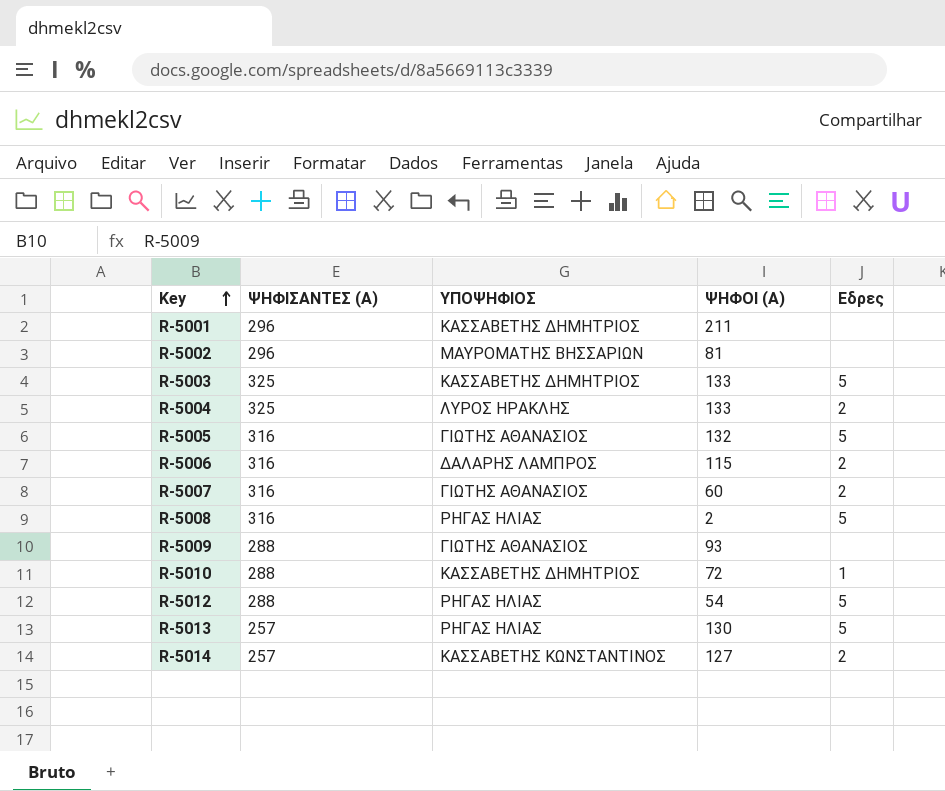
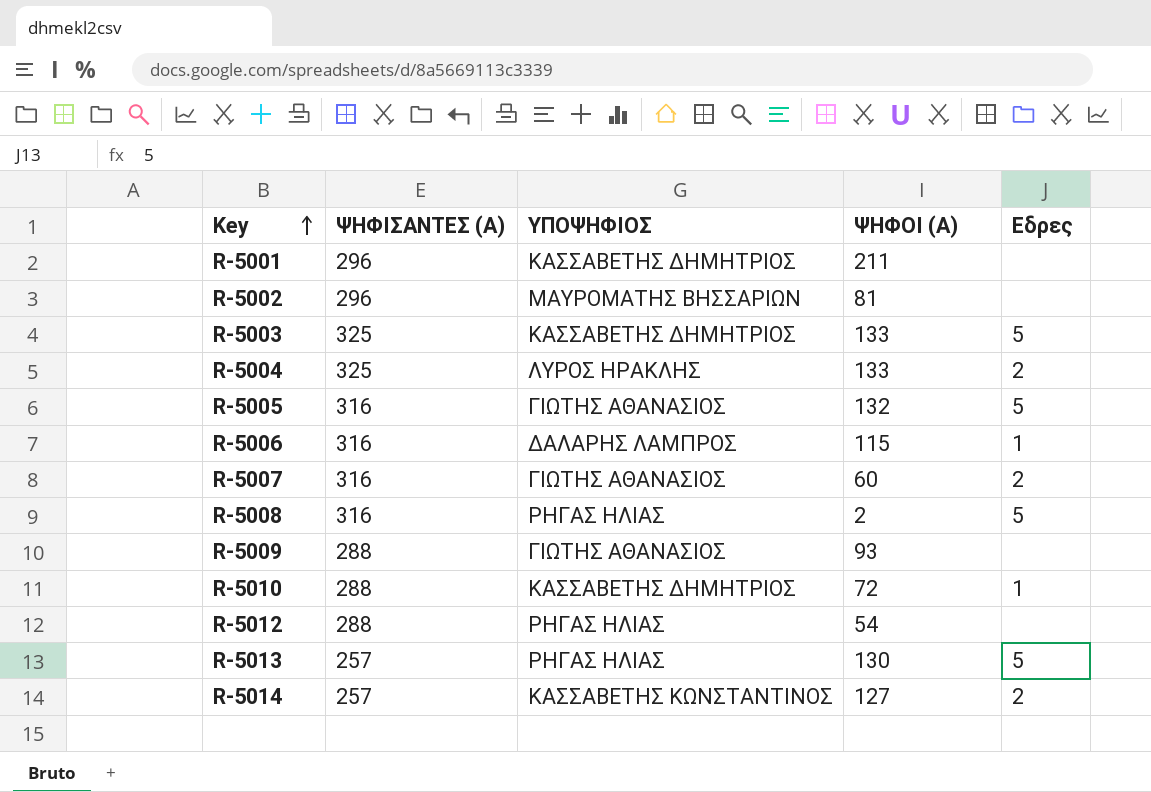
R-5006 | Εδρες: 2 -> 1
R-5012 | Εδρες: 5 -> none

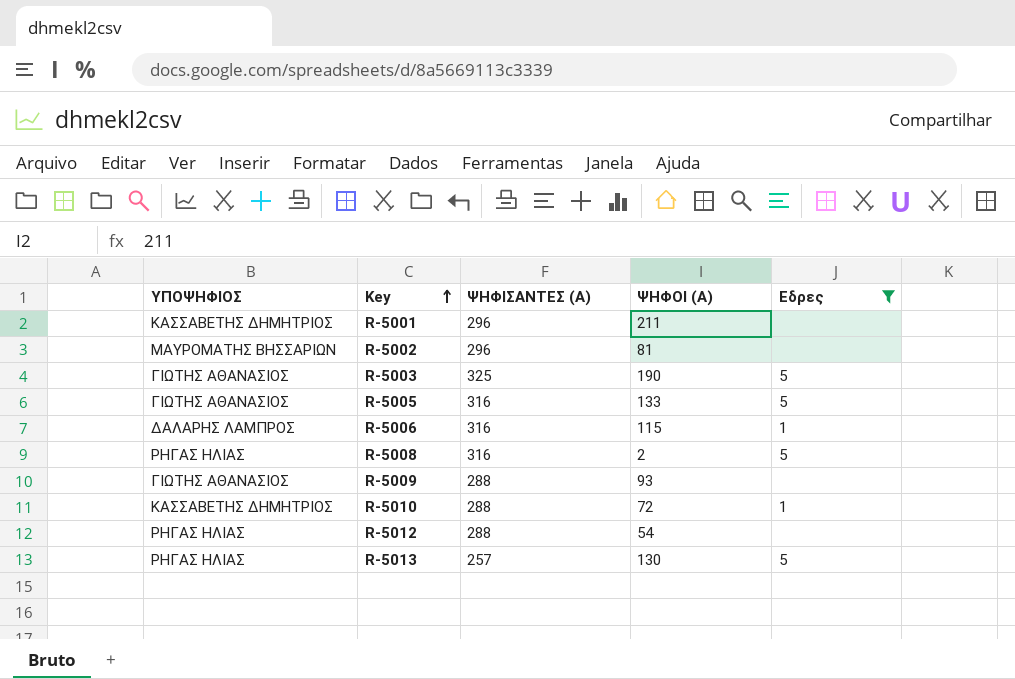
filter: none -> Εδρες != 2
column ΥΠΟΨΗΦΙΟΣ | position: 3 -> 1
R-5003 | ΥΠΟΨΗΦΙΟΣ: ΚΑΣΣΑΒΕΤΗΣ ΔΗΜΗΤΡΙΟΣ -> ΓΙΩΤΗΣ ΑΘΑΝΑΣΙΟΣ
R-5003 | ΨΗΦΟΙ (Α): 133 -> 190
R-5005 | ΨΗΦΟΙ (Α): 132 -> 133

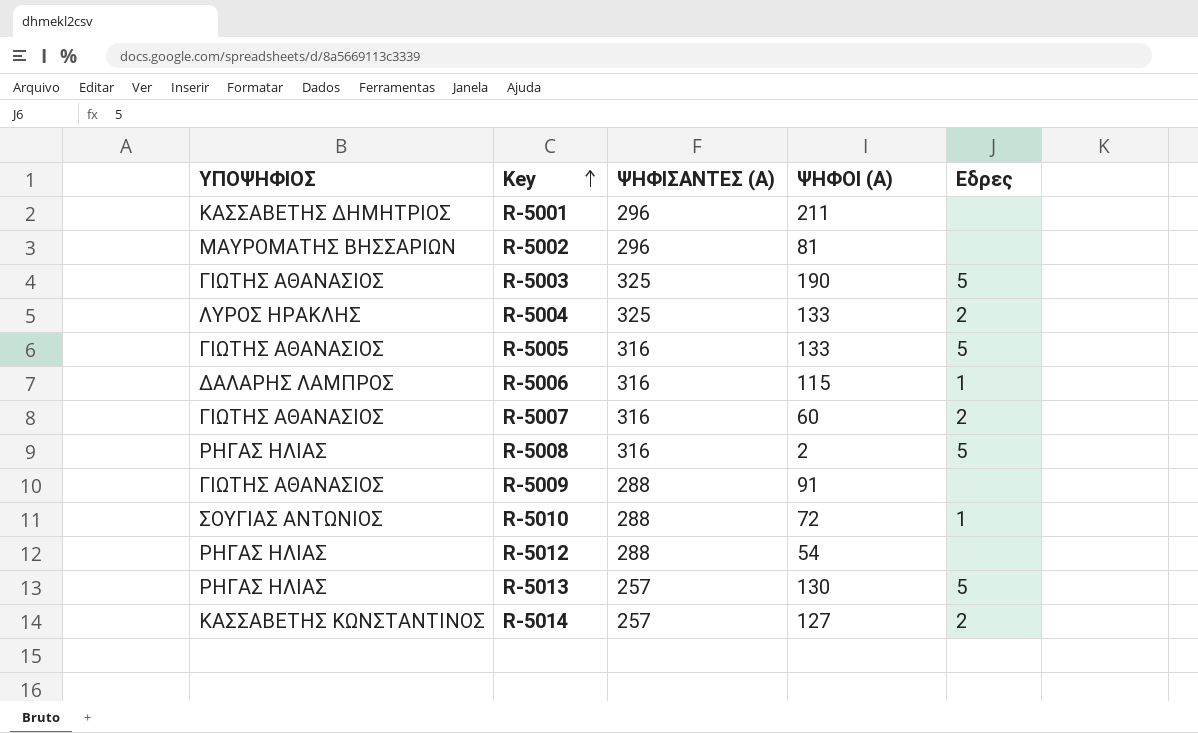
filter: Εδρες != 2 -> none
R-5009 | ΨΗΦΟΙ (Α): 93 -> 91
R-5010 | ΥΠΟΨΗΦΙΟΣ: ΚΑΣΣΑΒΕΤΗΣ ΔΗΜΗΤΡΙΟΣ -> ΣΟΥΓΙΑΣ ΑΝΤΩΝΙΟΣ

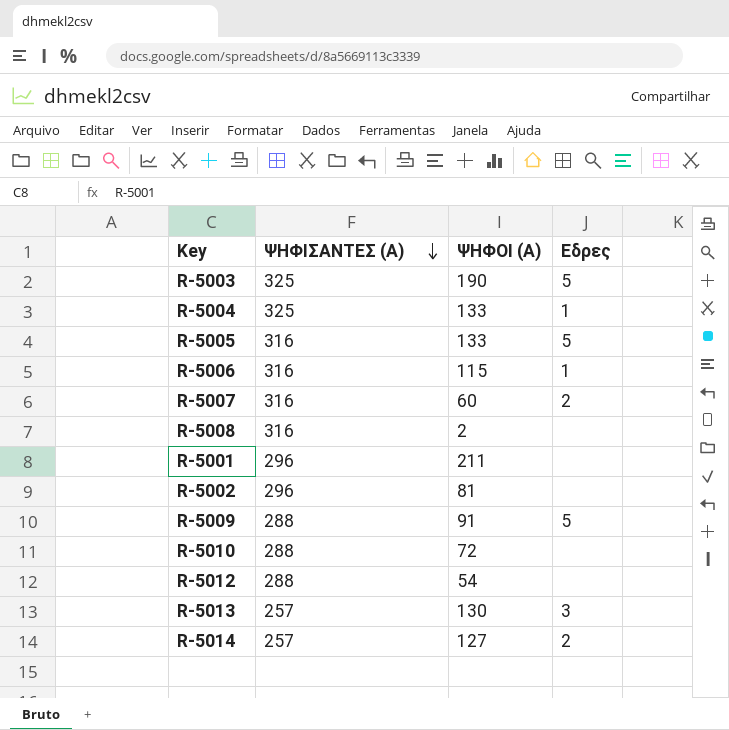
row order: Key ascending -> ΨΗΦΙΣΑΝΤΕΣ (Α) descending
column ΥΠΟΨΗΦΙΟΣ | position: 1 -> none
R-5004 | Εδρες: 2 -> 1
R-5008 | Εδρες: 5 -> none
R-5009 | Εδρες: none -> 5
R-5010 | Εδρες: 1 -> none
R-5013 | Εδρες: 5 -> 3

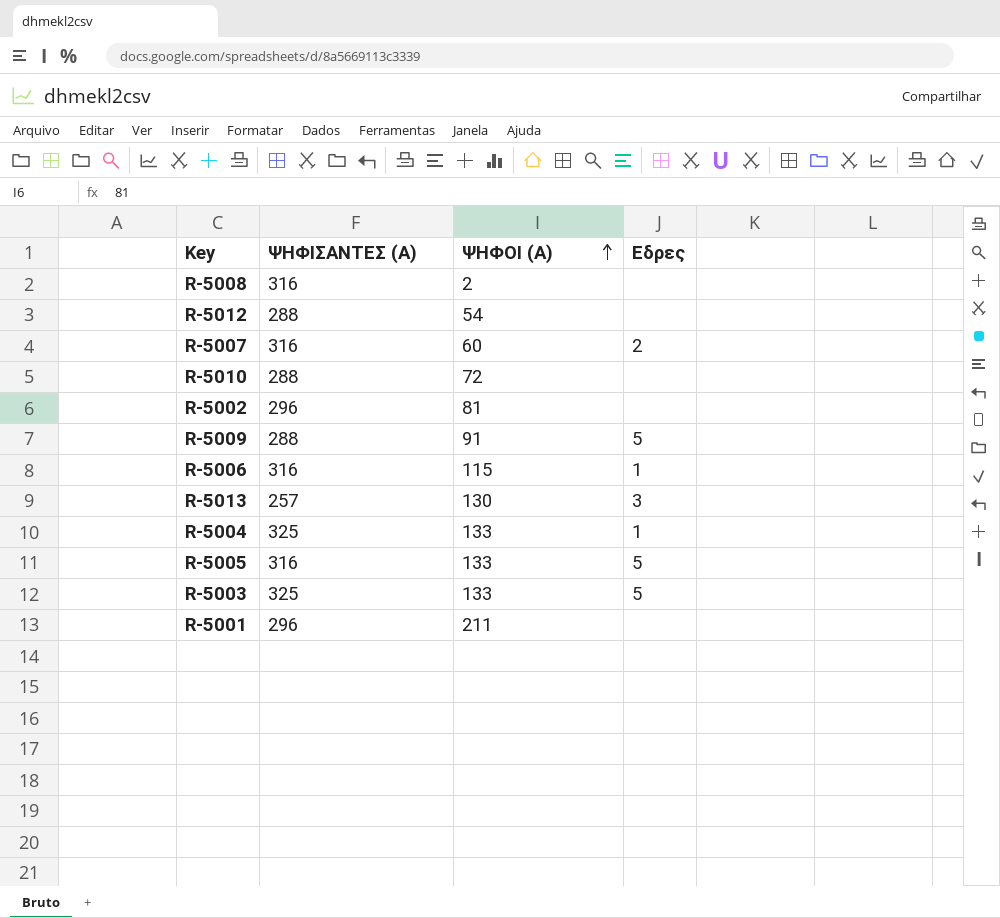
row order: ΨΗΦΙΣΑΝΤΕΣ (Α) descending -> ΨΗΦΟΙ (Α) ascending
row R-5014: 257 | 127 | 2 -> none
R-5003 | ΨΗΦΟΙ (Α): 190 -> 133

